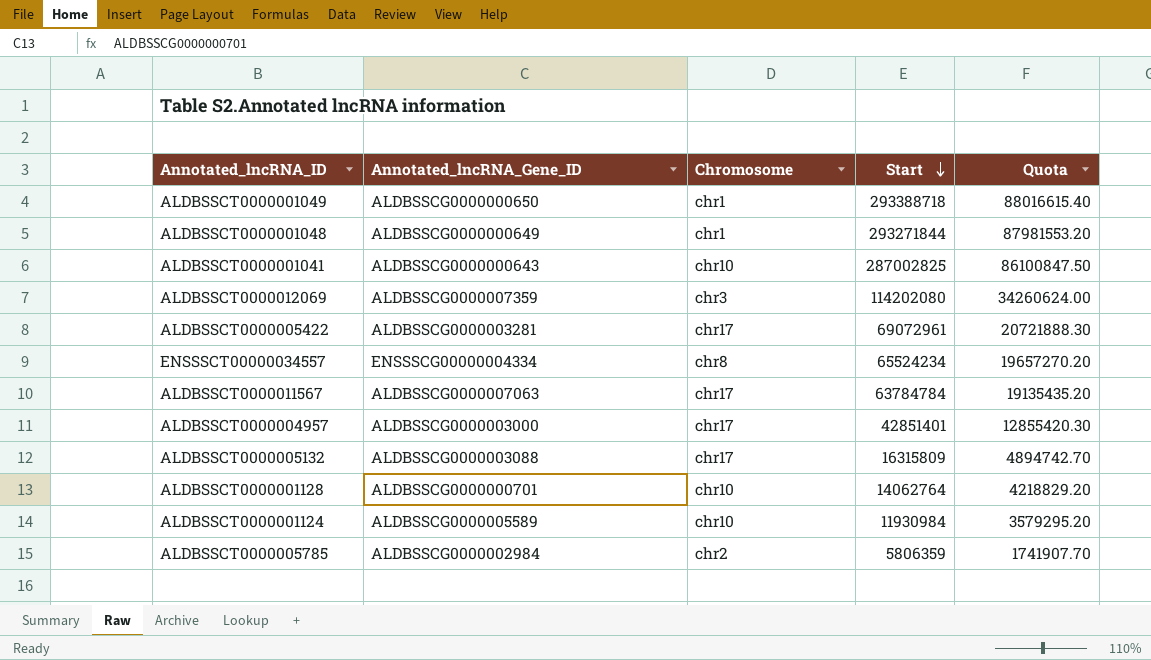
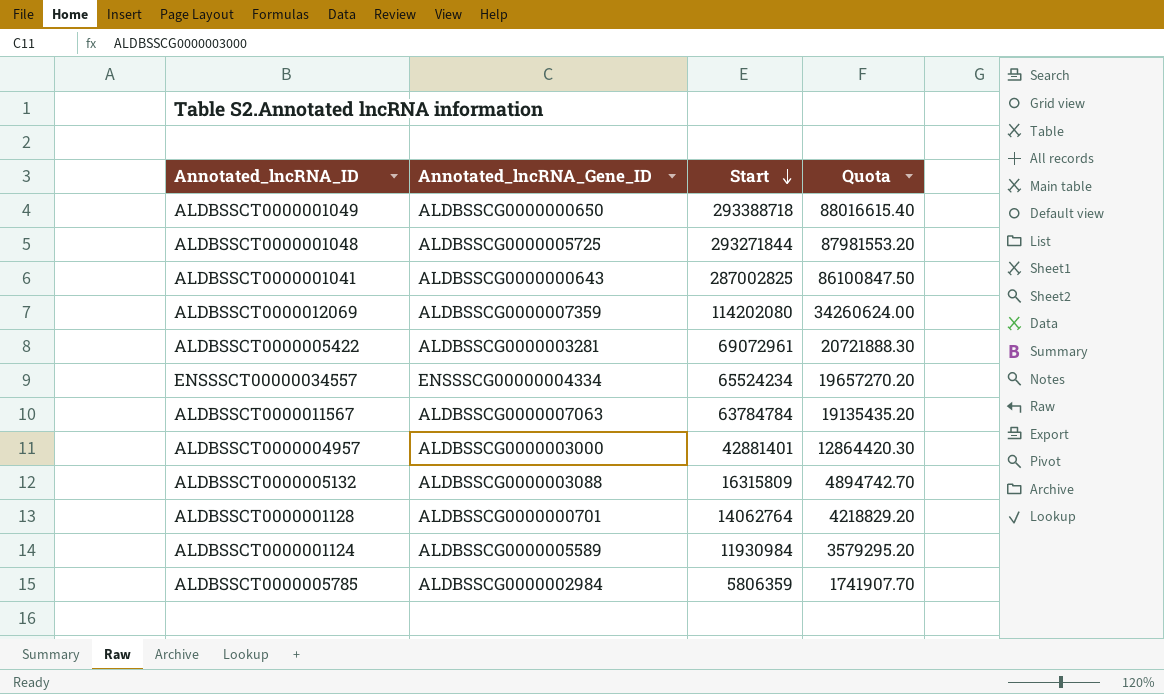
column Chromosome | position: 3 -> none
ALDBSSCT0000001048 | Annotated_lncRNA_Gene_ID: ALDBSSCG0000000649 -> ALDBSSCG0000005725
ALDBSSCT0000004957 | Start: 42851401 -> 42881401
ALDBSSCT0000004957 | Quota: 12855420.30 -> 12864420.30

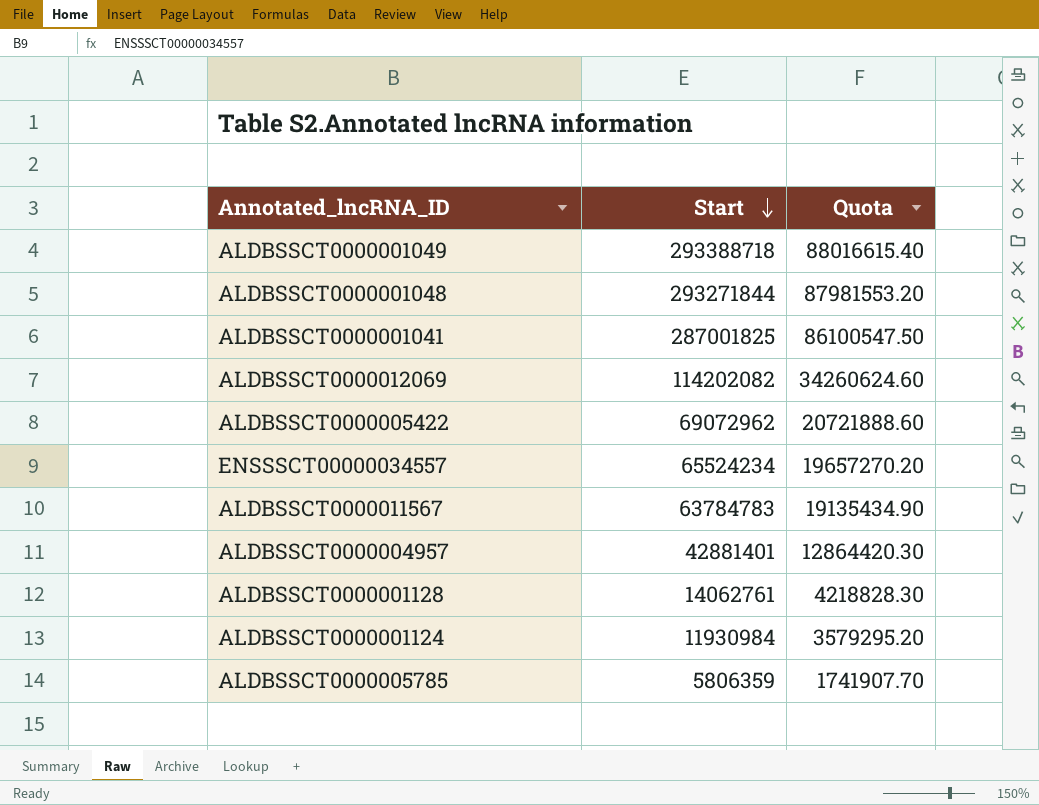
column Annotated_lncRNA_Gene_ID | position: 2 -> none
row ALDBSSCT0000005132: ALDBSSCG0000003088 | 16315809 | 4894742.70 -> none
ALDBSSCT0000001041 | Start: 287002825 -> 287001825
ALDBSSCT0000001041 | Quota: 86100847.50 -> 86100547.50
ALDBSSCT0000012069 | Start: 114202080 -> 114202082
ALDBSSCT0000012069 | Quota: 34260624.00 -> 34260624.60
ALDBSSCT0000005422 | Start: 69072961 -> 69072962
ALDBSSCT0000005422 | Quota: 20721888.30 -> 20721888.60
ALDBSSCT0000011567 | Start: 63784784 -> 63784783
ALDBSSCT0000011567 | Quota: 19135435.20 -> 19135434.90
ALDBSSCT0000001128 | Start: 14062764 -> 14062761
ALDBSSCT0000001128 | Quota: 4218829.20 -> 4218828.30

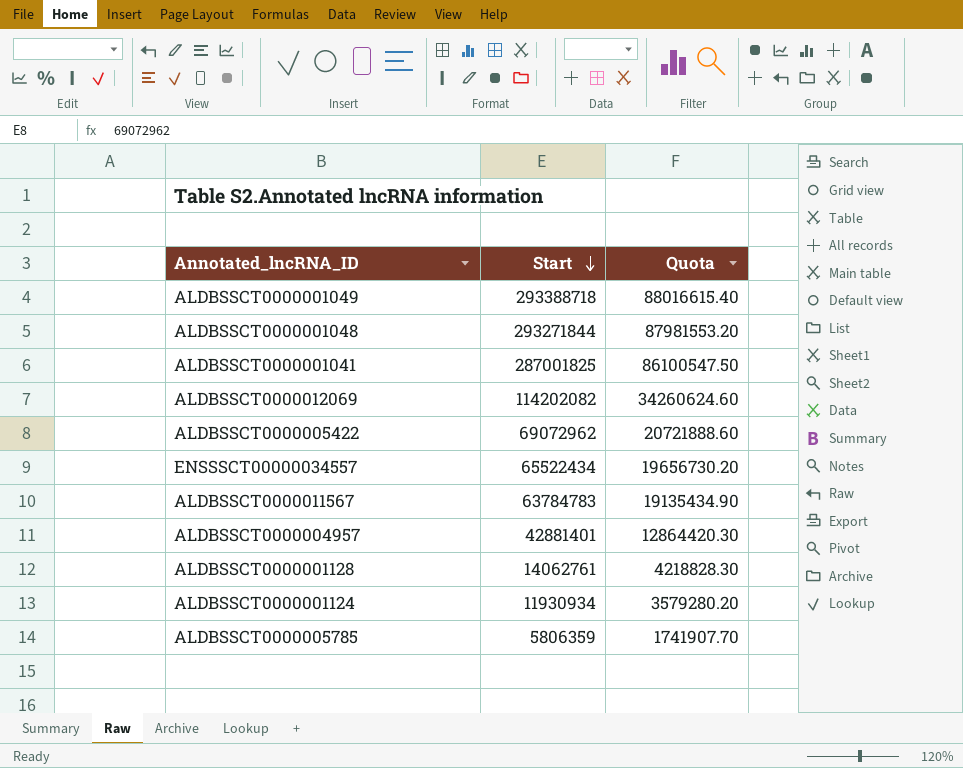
ENSSSCT00000034557 | Start: 65524234 -> 65522434
ENSSSCT00000034557 | Quota: 19657270.20 -> 19656730.20
ALDBSSCT0000001124 | Start: 11930984 -> 11930934
ALDBSSCT0000001124 | Quota: 3579295.20 -> 3579280.20

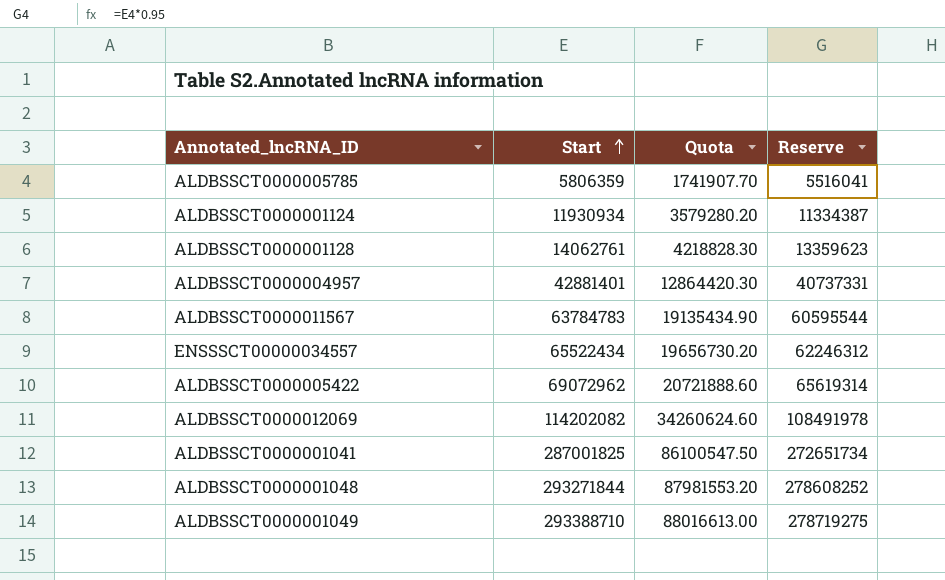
row order: Start descending -> Start ascending
column Reserve | formula: none -> [Start] * 0.95
ALDBSSCT0000001049 | Start: 293388718 -> 293388710
ALDBSSCT0000001049 | Quota: 88016615.40 -> 88016613.00

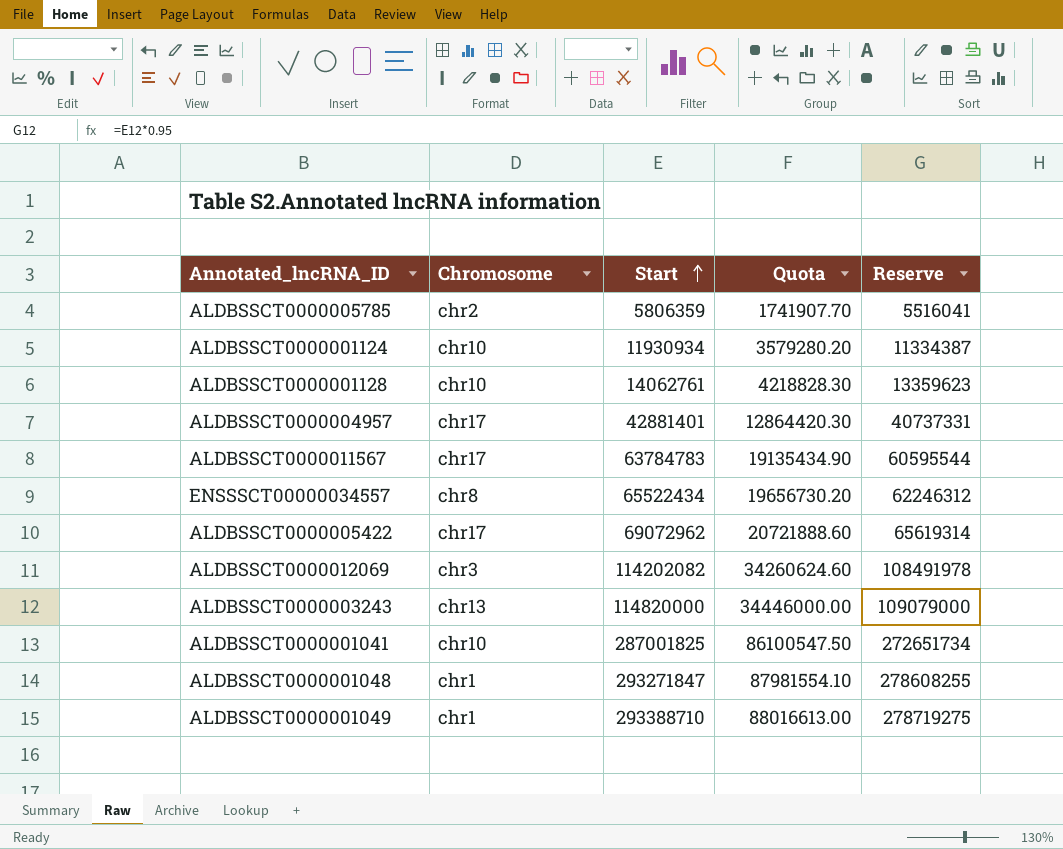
column Chromosome | position: none -> 2
row ALDBSSCT0000003243: none -> chr13 | 114820000 | 34446000.00 | 109079000
ALDBSSCT0000001048 | Start: 293271844 -> 293271847
ALDBSSCT0000001048 | Quota: 87981553.20 -> 87981554.10
ALDBSSCT0000001048 | Reserve: 278608252 -> 278608255

